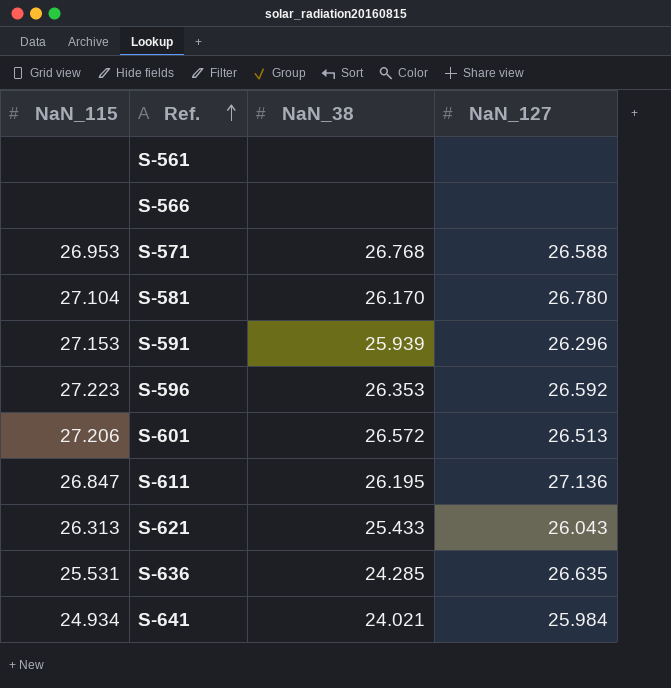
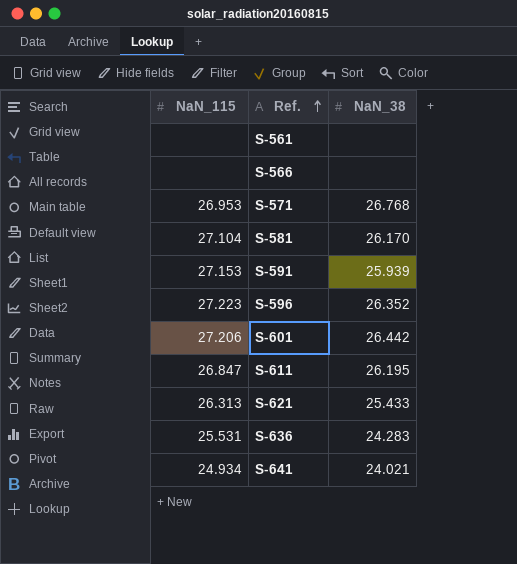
column NaN_127 | position: 4 -> none
S-596 | NaN_38: 26.353 -> 26.352
S-601 | NaN_38: 26.572 -> 26.442
S-636 | NaN_38: 24.285 -> 24.283

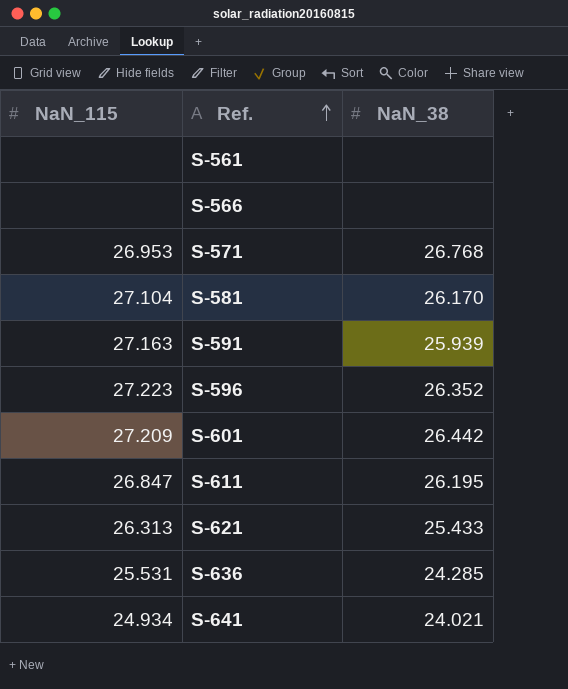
S-591 | NaN_115: 27.153 -> 27.163
S-601 | NaN_115: 27.206 -> 27.209
S-636 | NaN_38: 24.283 -> 24.285

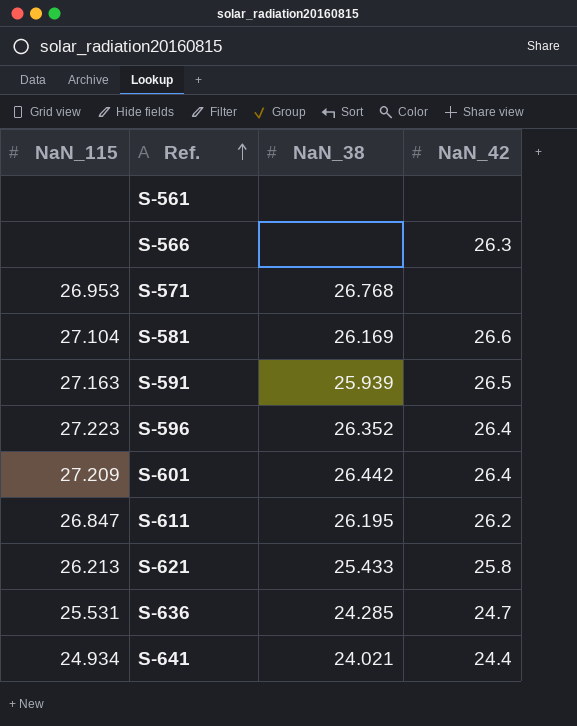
column NaN_42 | position: none -> 4
S-581 | NaN_38: 26.170 -> 26.169
S-621 | NaN_115: 26.313 -> 26.213

